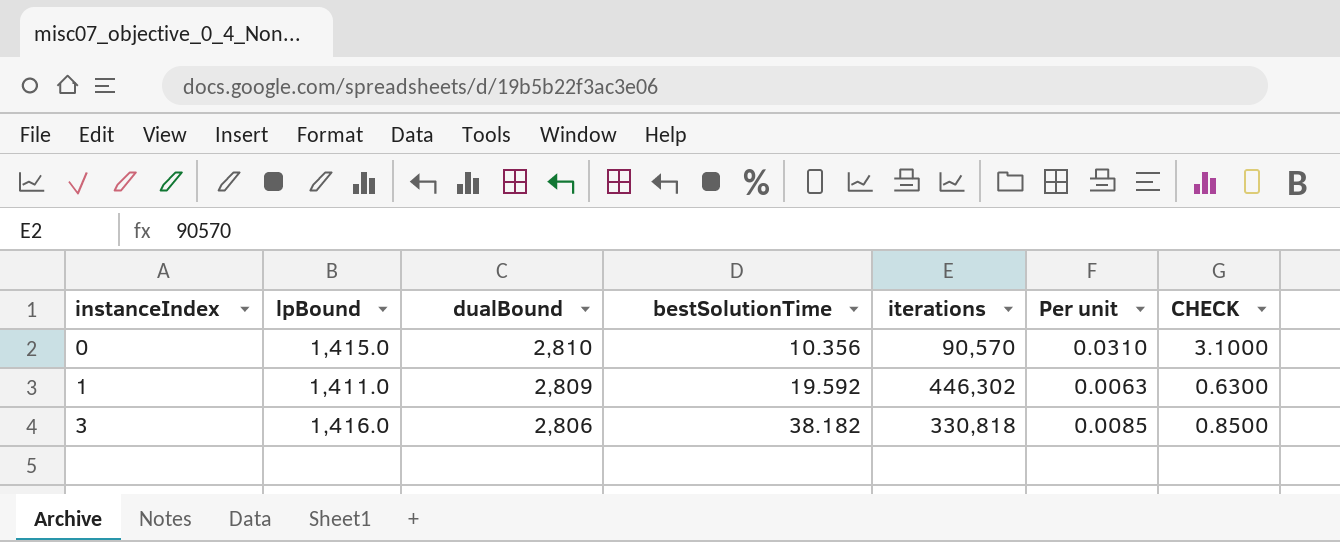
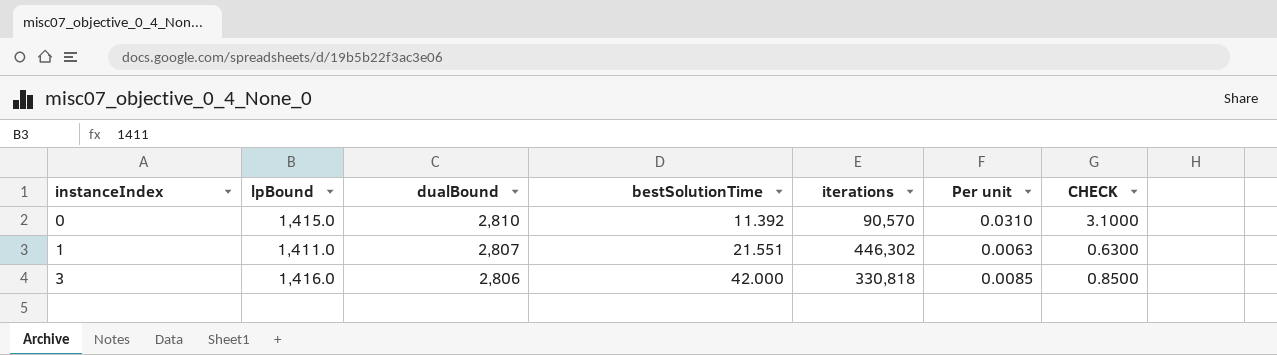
0 | bestSolutionTime: 10.356 -> 11.392
1 | dualBound: 2,809 -> 2,807
1 | bestSolutionTime: 19.592 -> 21.551
3 | bestSolutionTime: 38.182 -> 42.000

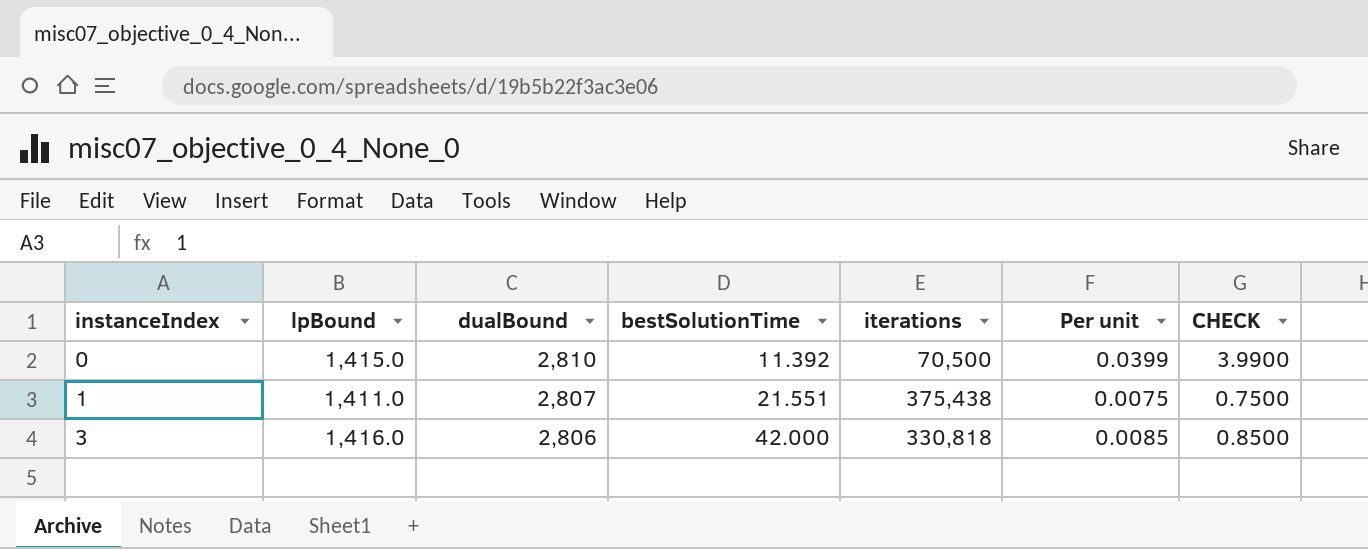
0 | iterations: 90,570 -> 70,500
0 | Per unit: 0.0310 -> 0.0399
0 | CHECK: 3.1000 -> 3.9900
1 | iterations: 446,302 -> 375,438
1 | Per unit: 0.0063 -> 0.0075
1 | CHECK: 0.6300 -> 0.7500

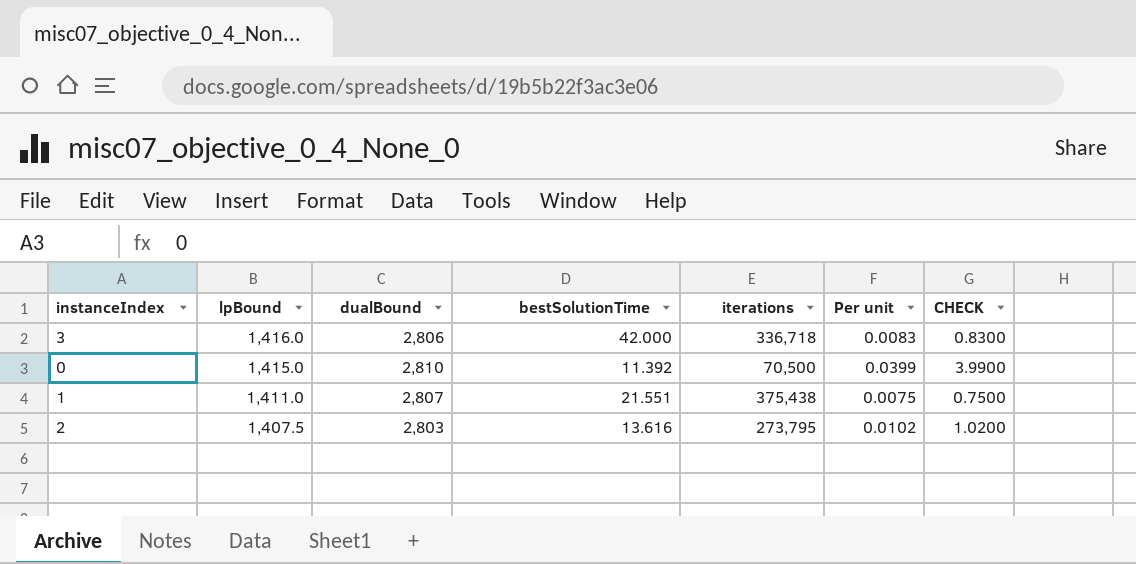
row order: instanceIndex ascending -> lpBound descending
3 | iterations: 330,818 -> 336,718
3 | Per unit: 0.0085 -> 0.0083
3 | CHECK: 0.8500 -> 0.8300
row 2: none -> 1,407.5 | 2,803 | 13.616 | 273,795 | 0.0102 | 1.0200

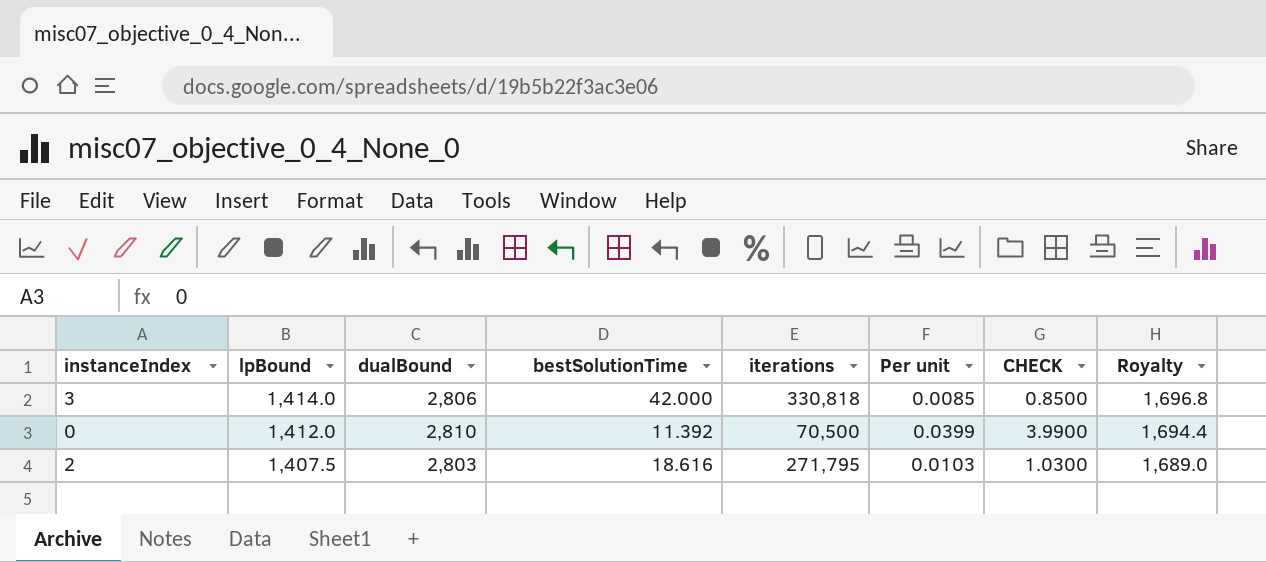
column Royalty | formula: none -> [lpBound] * 1.2
row 1: 1,411.0 | 2,807 | 21.551 | 375,438 | 0.0075 | 0.7500 -> none
3 | lpBound: 1,416.0 -> 1,414.0
3 | iterations: 336,718 -> 330,818
3 | Per unit: 0.0083 -> 0.0085
3 | CHECK: 0.8300 -> 0.8500
0 | lpBound: 1,415.0 -> 1,412.0
2 | bestSolutionTime: 13.616 -> 18.616
2 | iterations: 273,795 -> 271,795
2 | Per unit: 0.0102 -> 0.0103
2 | CHECK: 1.0200 -> 1.0300

